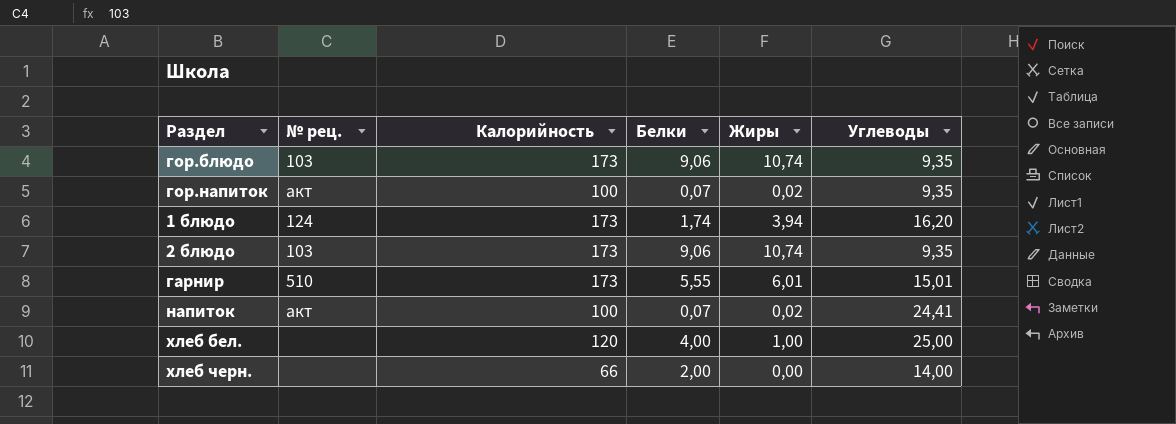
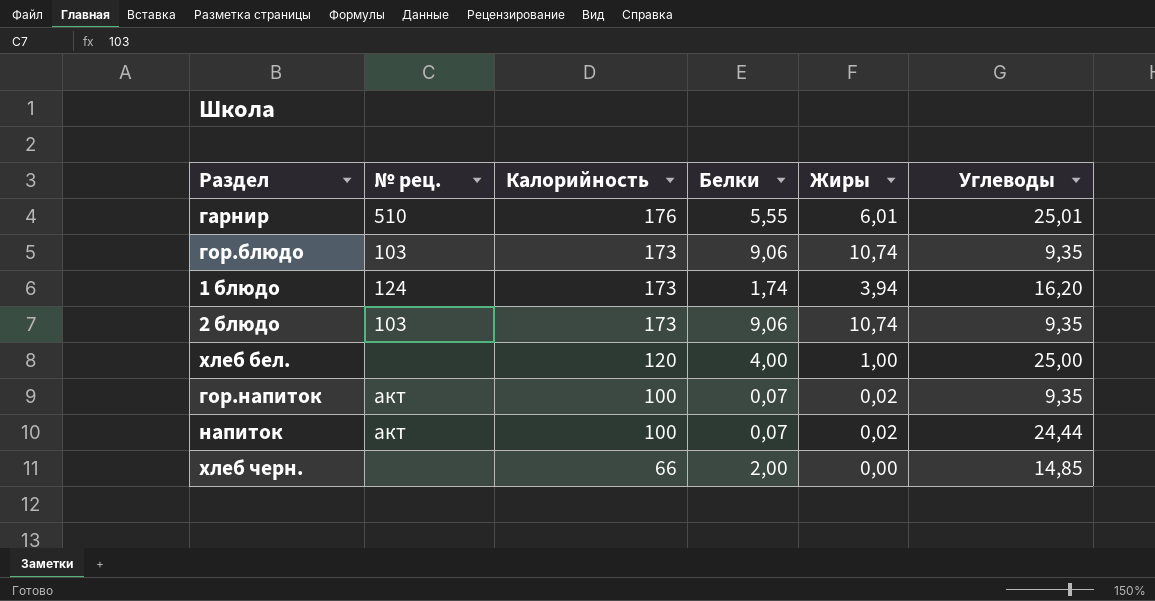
row order: none -> Калорийность descending
гарнир | Калорийность: 173 -> 176
гарнир | Углеводы: 15,01 -> 25,01
напиток | Углеводы: 24,41 -> 24,44
хлеб черн. | Углеводы: 14,00 -> 14,85

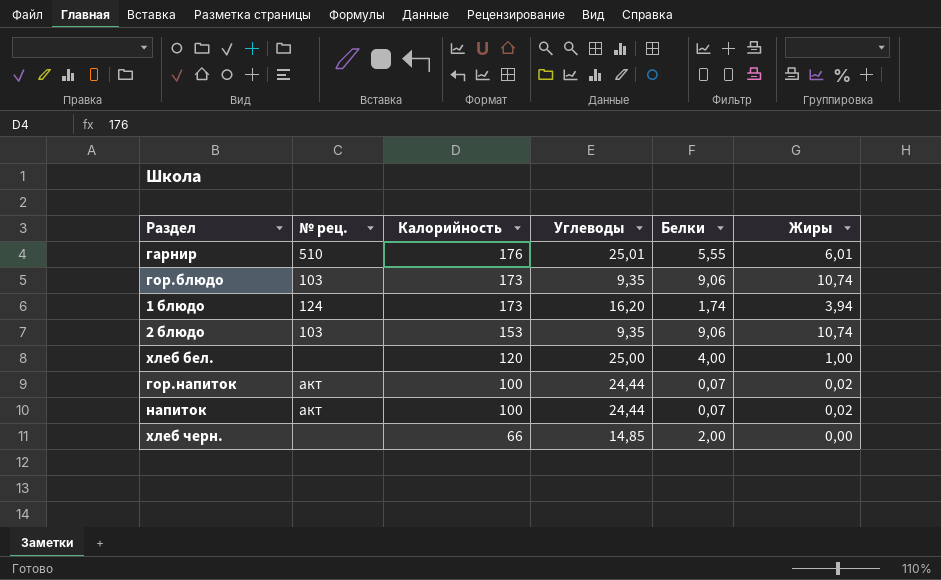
column Углеводы | position: 6 -> 4
2 блюдо | Калорийность: 173 -> 153
гор.напиток | Углеводы: 9,35 -> 24,44

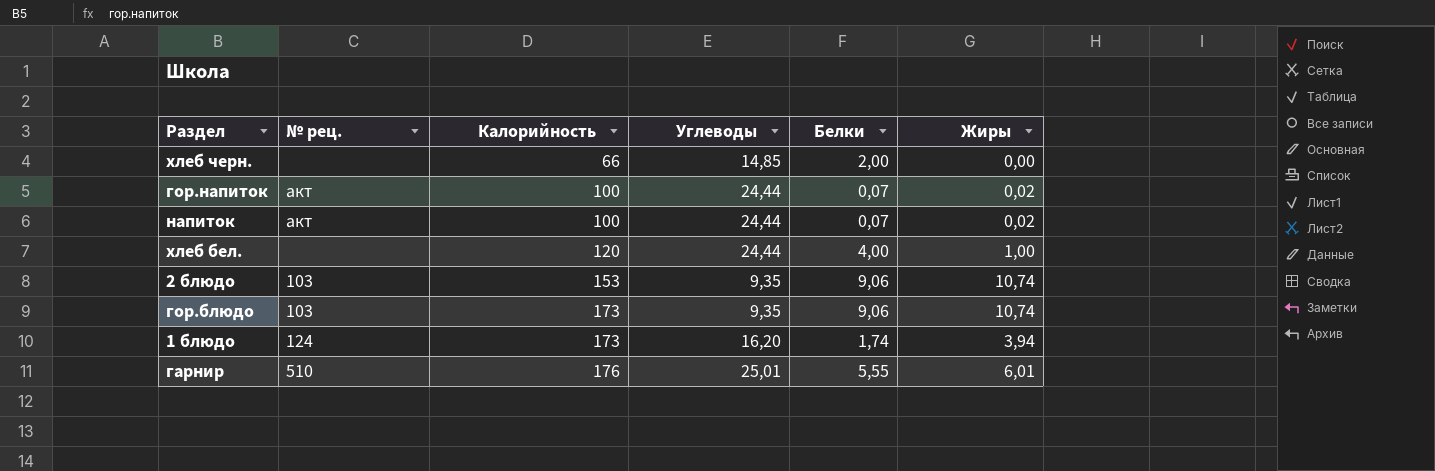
row order: Калорийность descending -> Калорийность ascending
хлеб бел. | Углеводы: 25,00 -> 24,44

